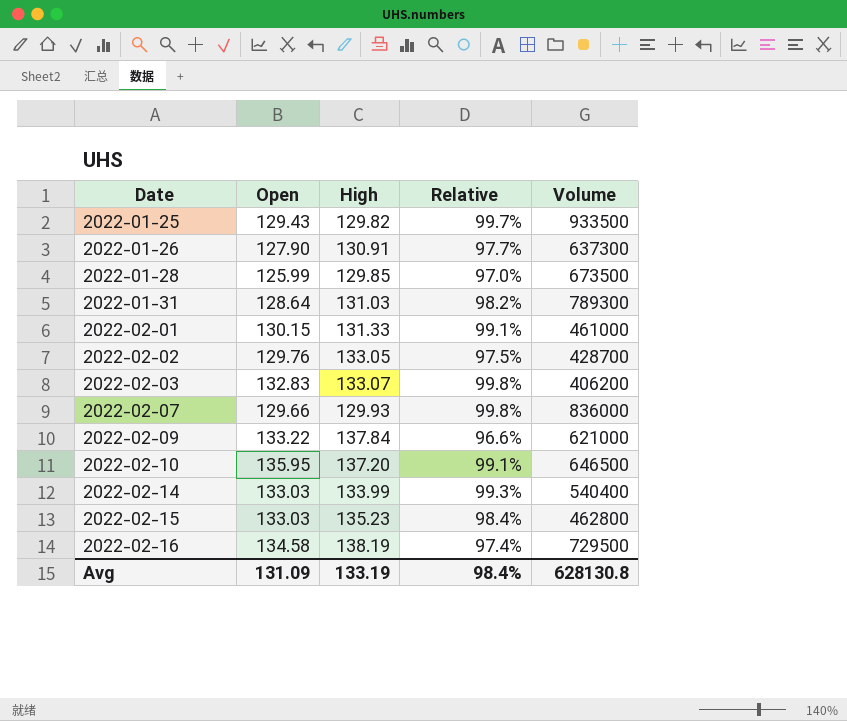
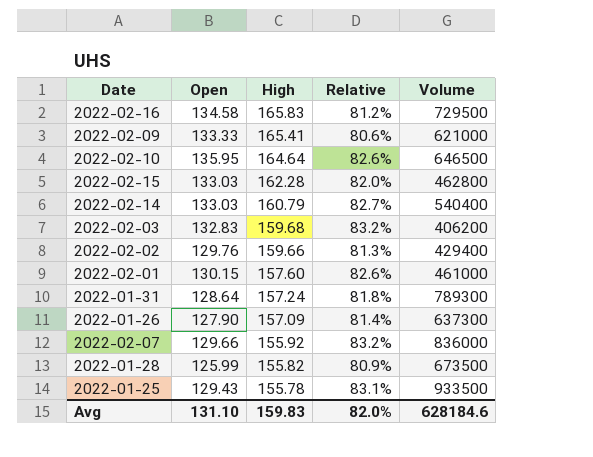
row order: Date ascending -> High descending
2022-02-16 | High: 138.19 -> 165.83
2022-02-16 | Relative: 97.4% -> 81.2%
2022-02-09 | Open: 133.22 -> 133.33
2022-02-09 | High: 137.84 -> 165.41
2022-02-09 | Relative: 96.6% -> 80.6%
2022-02-10 | High: 137.20 -> 164.64
2022-02-10 | Relative: 99.1% -> 82.6%
2022-02-15 | High: 135.23 -> 162.28
2022-02-15 | Relative: 98.4% -> 82.0%
2022-02-14 | High: 133.99 -> 160.79
2022-02-14 | Relative: 99.3% -> 82.7%
2022-02-03 | High: 133.07 -> 159.68
2022-02-03 | Relative: 99.8% -> 83.2%
2022-02-02 | High: 133.05 -> 159.66
2022-02-02 | Relative: 97.5% -> 81.3%
2022-02-02 | Volume: 428700 -> 429400
2022-02-01 | High: 131.33 -> 157.60
2022-02-01 | Relative: 99.1% -> 82.6%
2022-01-31 | High: 131.03 -> 157.24
2022-01-31 | Relative: 98.2% -> 81.8%
2022-01-26 | High: 130.91 -> 157.09
2022-01-26 | Relative: 97.7% -> 81.4%
2022-02-07 | High: 129.93 -> 155.92
2022-02-07 | Relative: 99.8% -> 83.2%
2022-01-28 | High: 129.85 -> 155.82
2022-01-28 | Relative: 97.0% -> 80.9%
2022-01-25 | High: 129.82 -> 155.78
2022-01-25 | Relative: 99.7% -> 83.1%
Avg | Open: 131.09 -> 131.10
Avg | High: 133.19 -> 159.83
Avg | Relative: 98.4% -> 82.0%
Avg | Volume: 628130.8 -> 628184.6

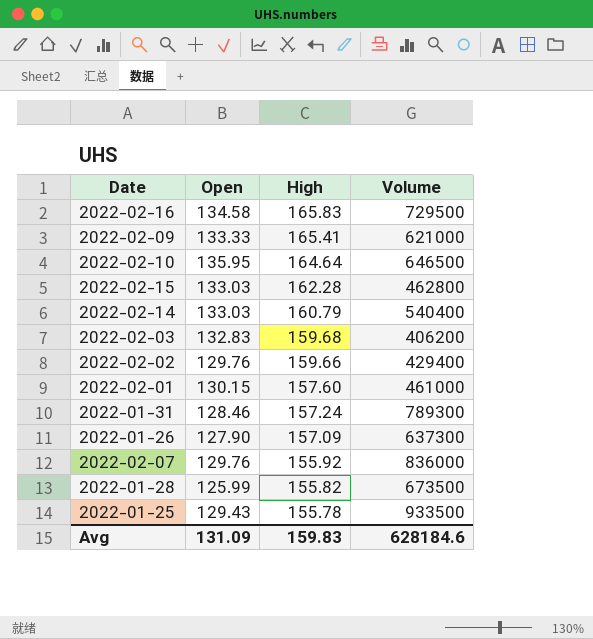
column Relative | formula: [Open] / [High] -> none
2022-01-31 | Open: 128.64 -> 128.46
2022-02-07 | Open: 129.66 -> 129.76
Avg | Open: 131.10 -> 131.09

